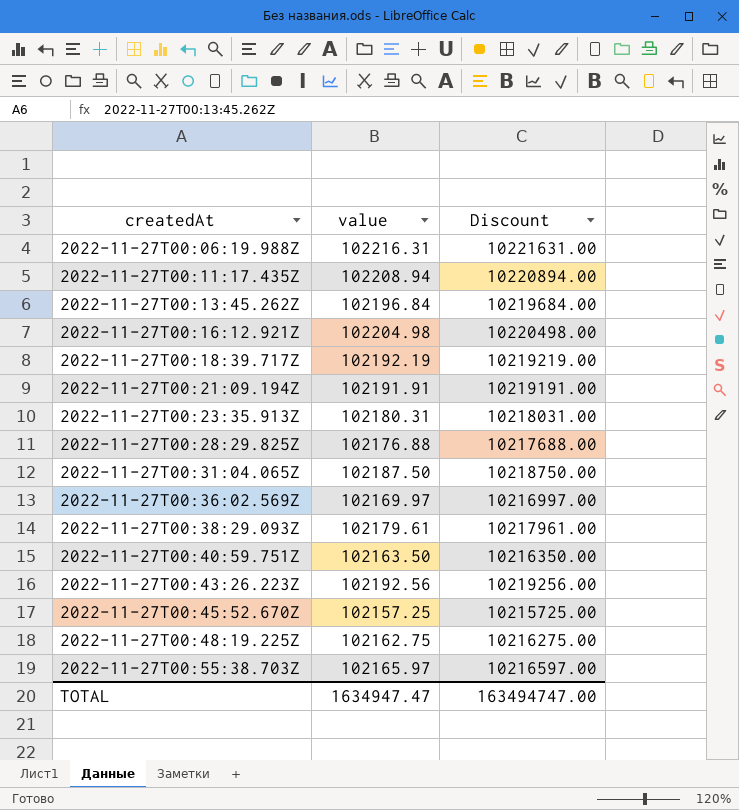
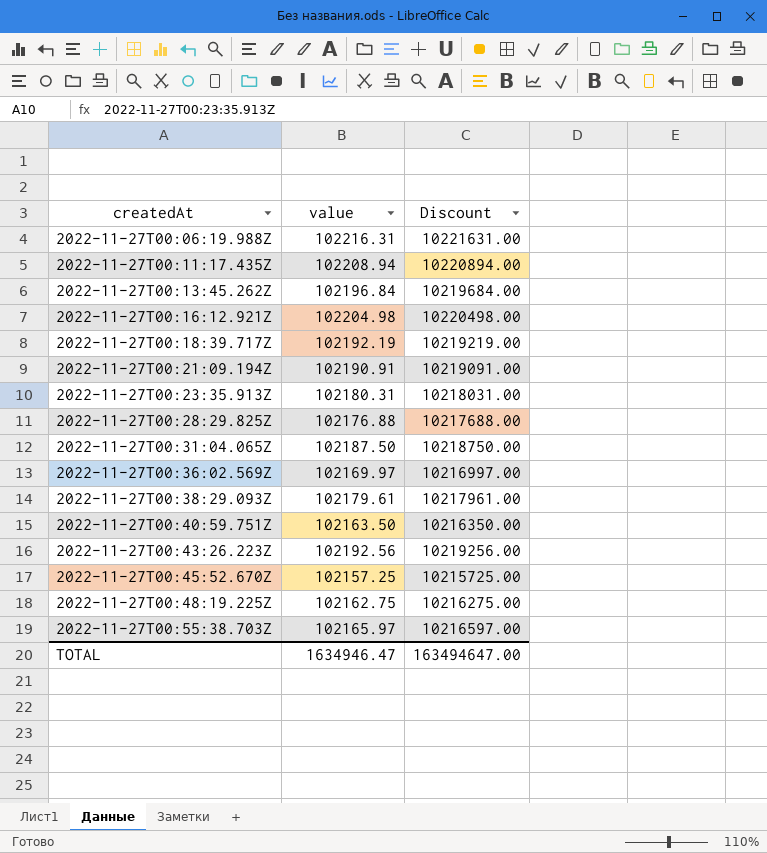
2022-11-27T00:21:09.194Z | value: 102191.91 -> 102190.91
2022-11-27T00:21:09.194Z | Discount: 10219191.00 -> 10219091.00
TOTAL | value: 1634947.47 -> 1634946.47
TOTAL | Discount: 163494747.00 -> 163494647.00

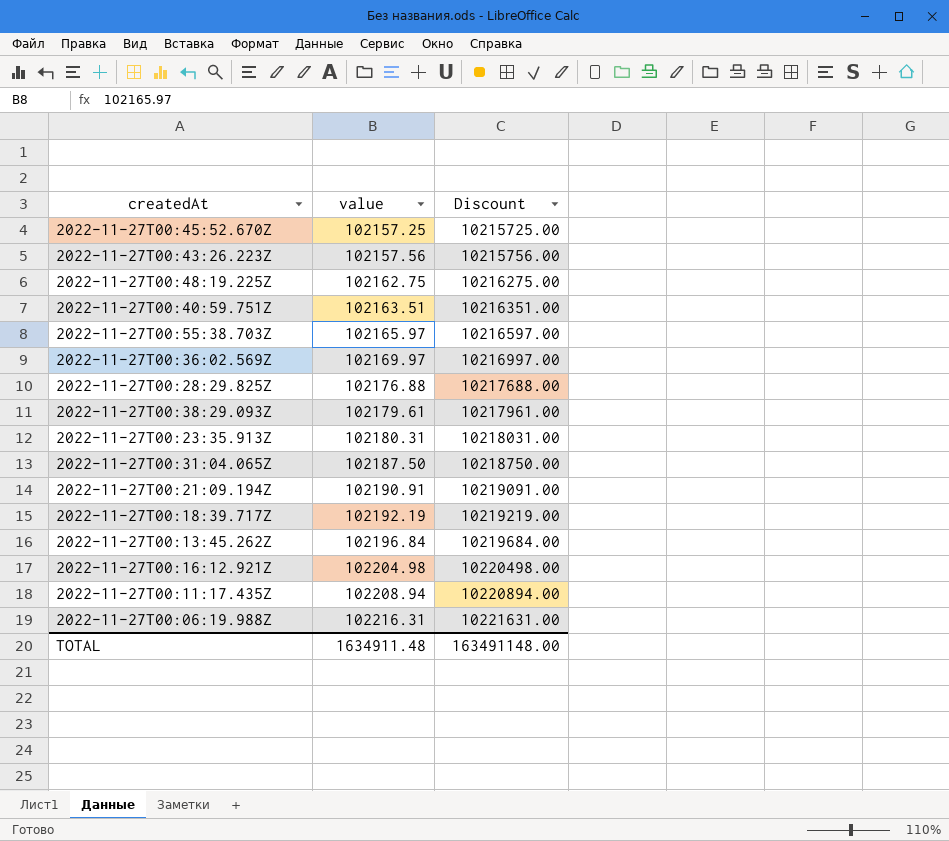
row order: createdAt ascending -> value ascending
2022-11-27T00:43:26.223Z | value: 102192.56 -> 102157.56
2022-11-27T00:43:26.223Z | Discount: 10219256.00 -> 10215756.00
2022-11-27T00:40:59.751Z | value: 102163.50 -> 102163.51
2022-11-27T00:40:59.751Z | Discount: 10216350.00 -> 10216351.00
TOTAL | value: 1634946.47 -> 1634911.48
TOTAL | Discount: 163494647.00 -> 163491148.00

